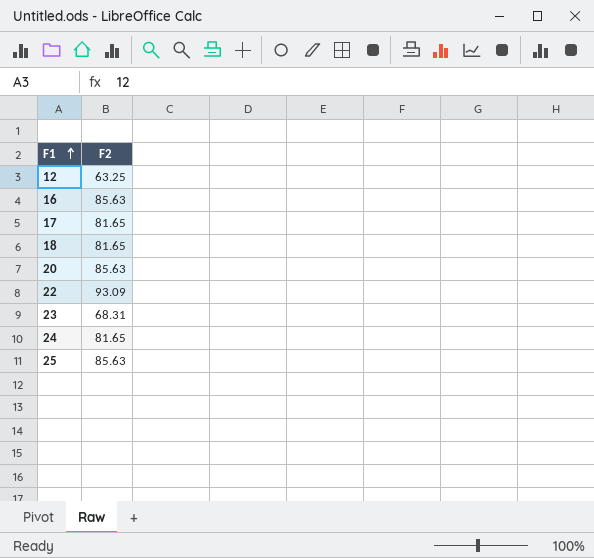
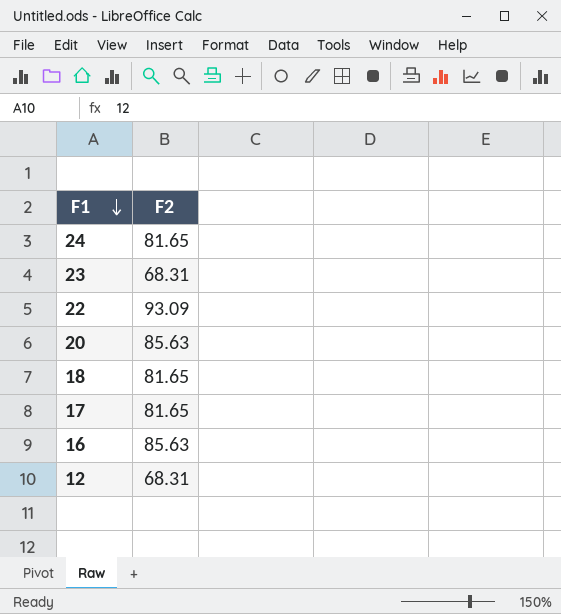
row order: F1 ascending -> F1 descending
row 25: 85.63 -> none
12 | F2: 63.25 -> 68.31

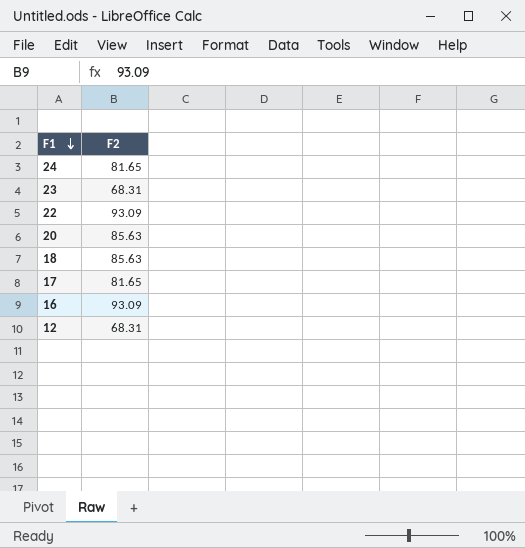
18 | F2: 81.65 -> 85.63
16 | F2: 85.63 -> 93.09

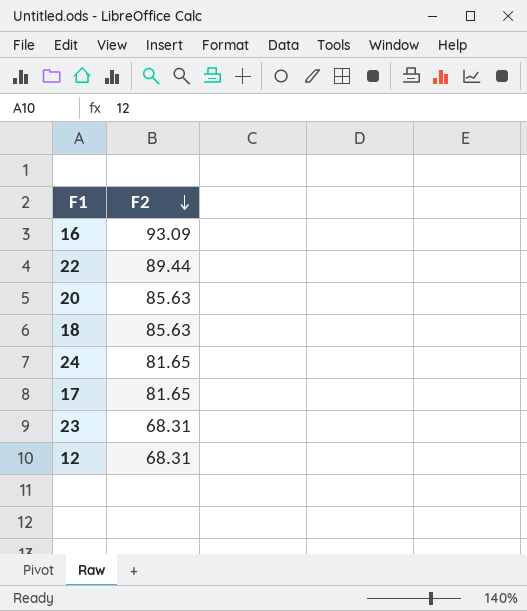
row order: F1 descending -> F2 descending
22 | F2: 93.09 -> 89.44

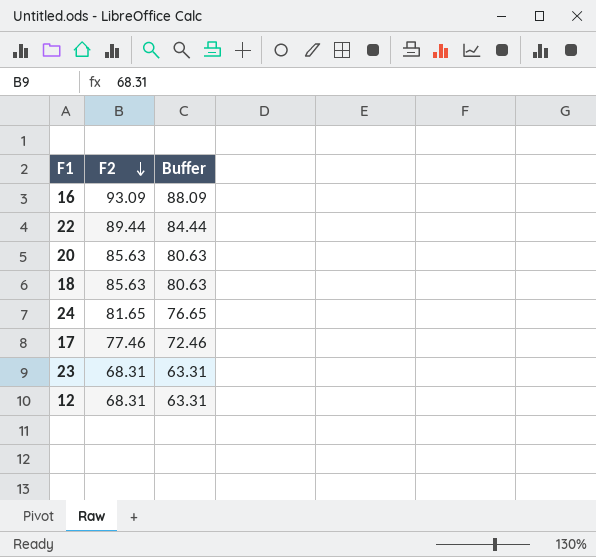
column Buffer | formula: none -> [F2] - 5
17 | F2: 81.65 -> 77.46

